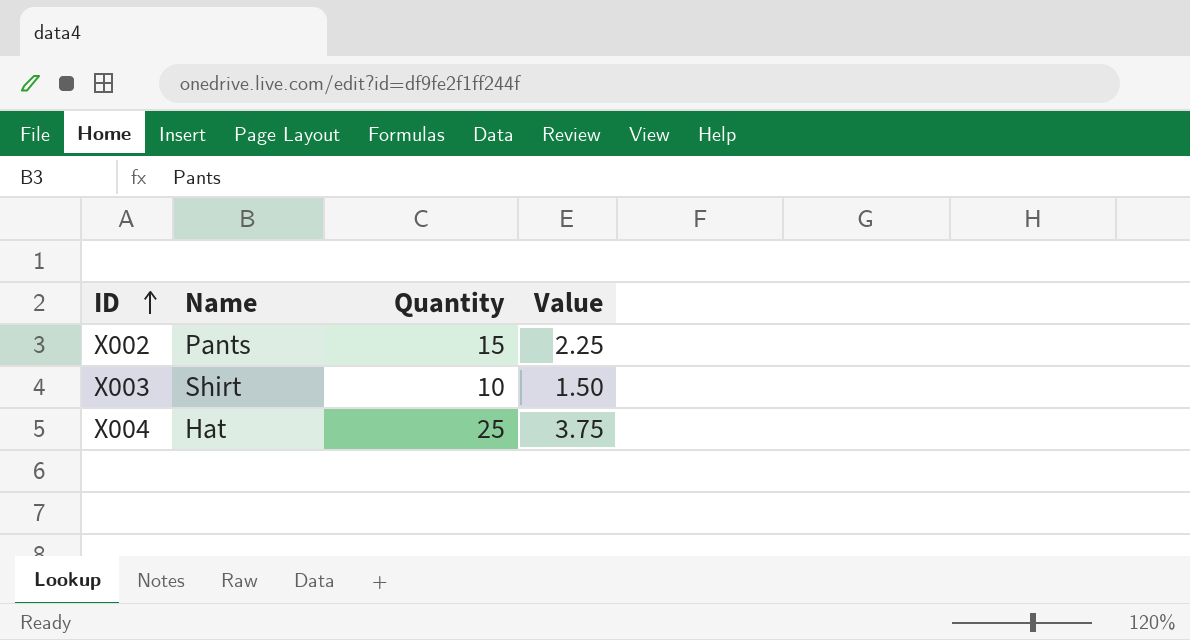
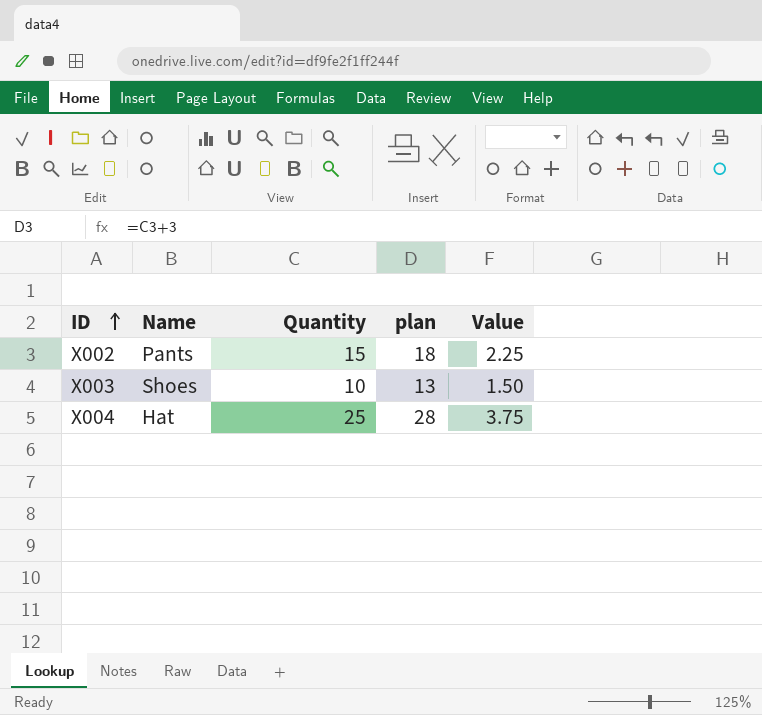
column plan | formula: none -> [Quantity] + 3
X003 | Name: Shirt -> Shoes

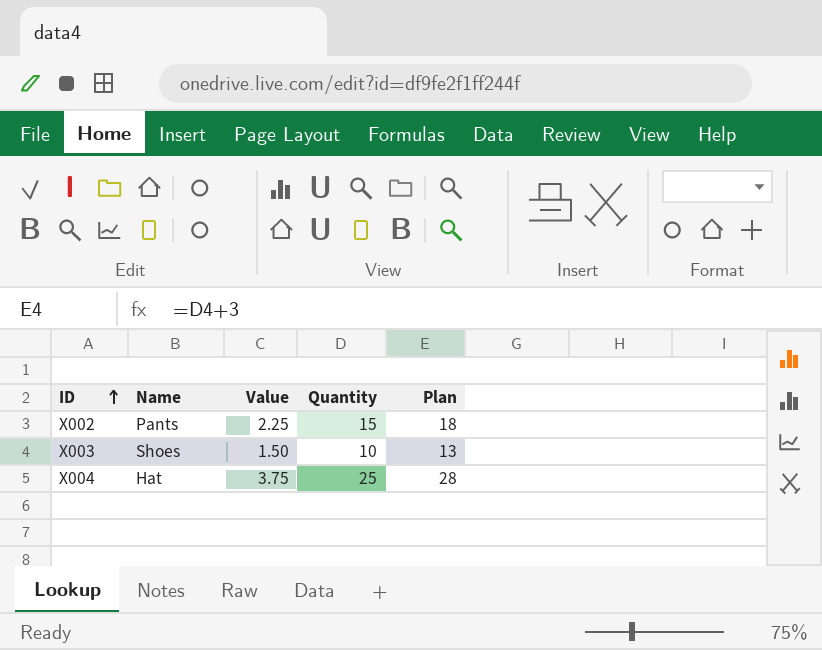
column Value | position: 5 -> 3
column name: plan -> Plan

